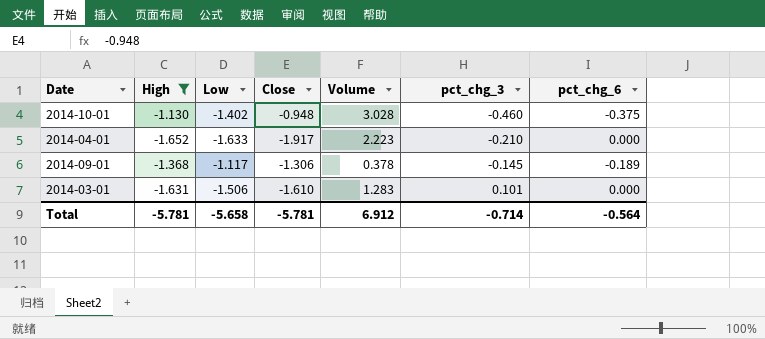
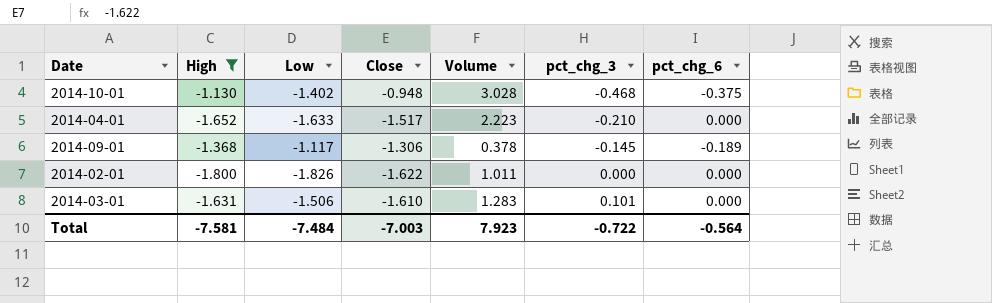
2014-10-01 | pct_chg_3: -0.460 -> -0.468
2014-04-01 | Close: -1.917 -> -1.517
row 2014-02-01: none -> -1.800 | -1.826 | -1.622 | 1.011 | 0.000 | 0.000
Total | High: -5.781 -> -7.581
Total | Low: -5.658 -> -7.484
Total | Close: -5.781 -> -7.003
Total | Volume: 6.912 -> 7.923
Total | pct_chg_3: -0.714 -> -0.722

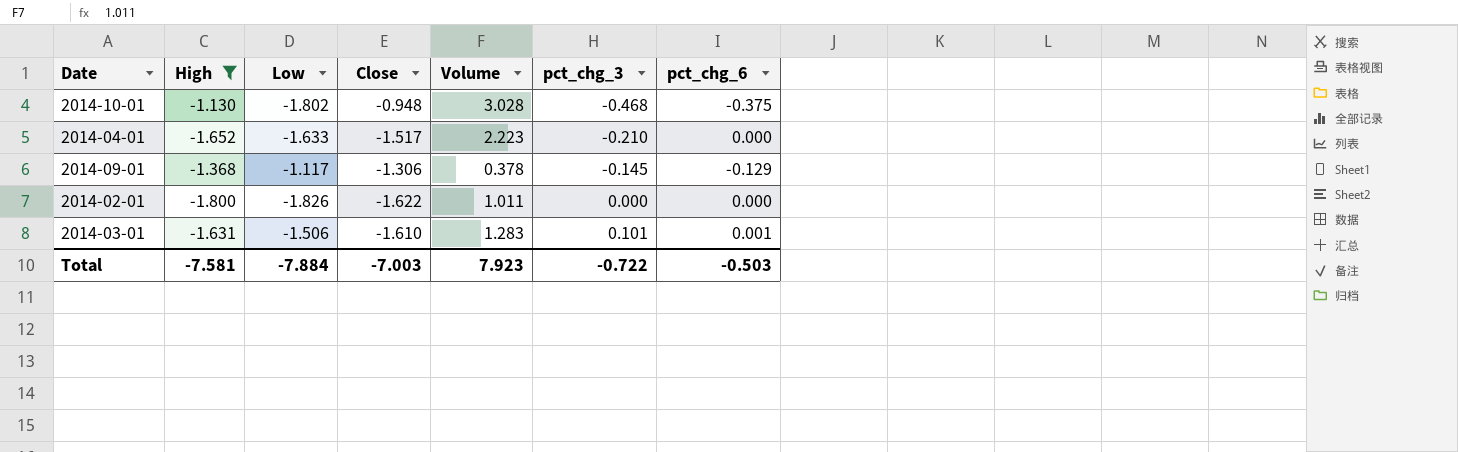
2014-10-01 | Low: -1.402 -> -1.802
2014-09-01 | pct_chg_6: -0.189 -> -0.129
2014-03-01 | pct_chg_6: 0.000 -> 0.001
Total | Low: -7.484 -> -7.884
Total | pct_chg_6: -0.564 -> -0.503

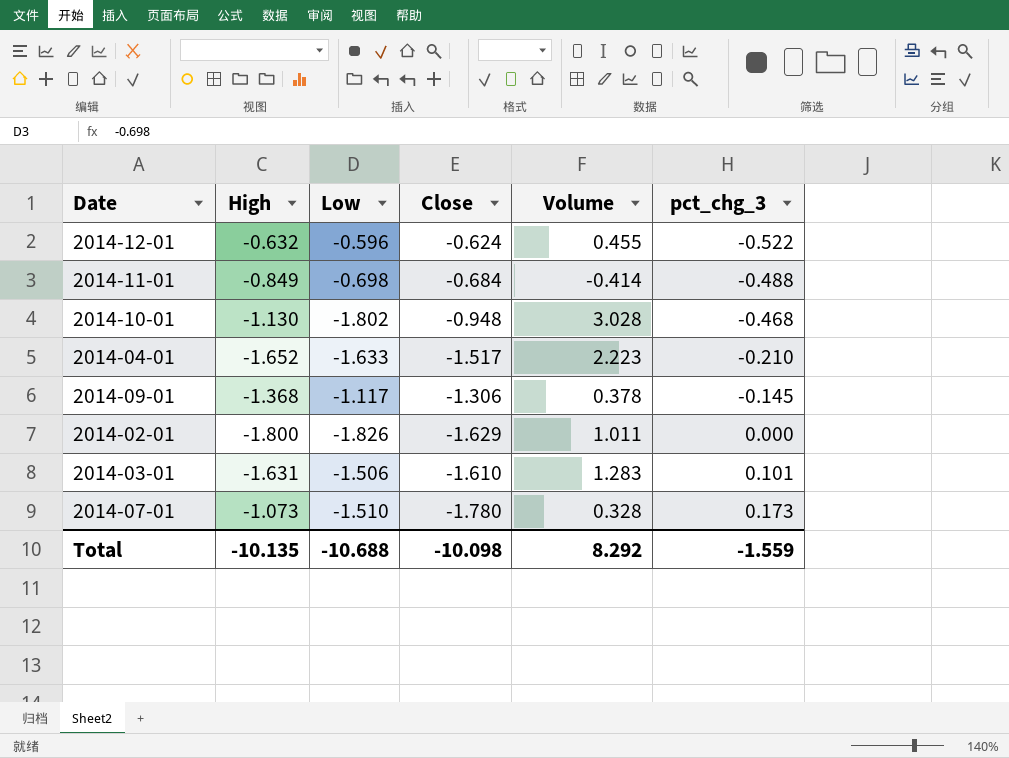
filter: High <= -1.130 -> none
column pct_chg_6 | position: 7 -> none
2014-02-01 | Close: -1.622 -> -1.629
Total | High: -7.581 -> -10.135
Total | Low: -7.884 -> -10.688
Total | Close: -7.003 -> -10.098
Total | Volume: 7.923 -> 8.292
Total | pct_chg_3: -0.722 -> -1.559

